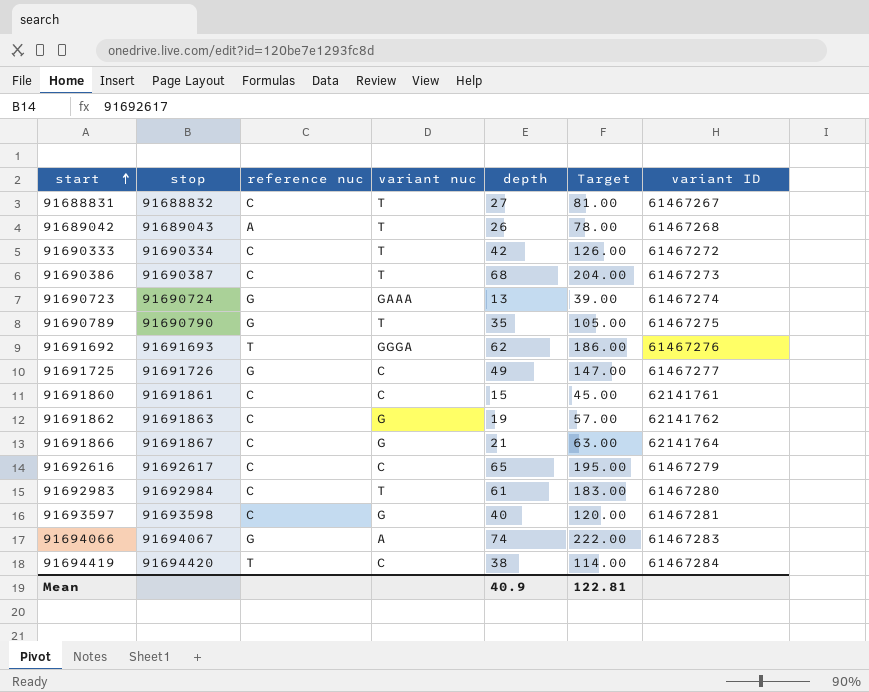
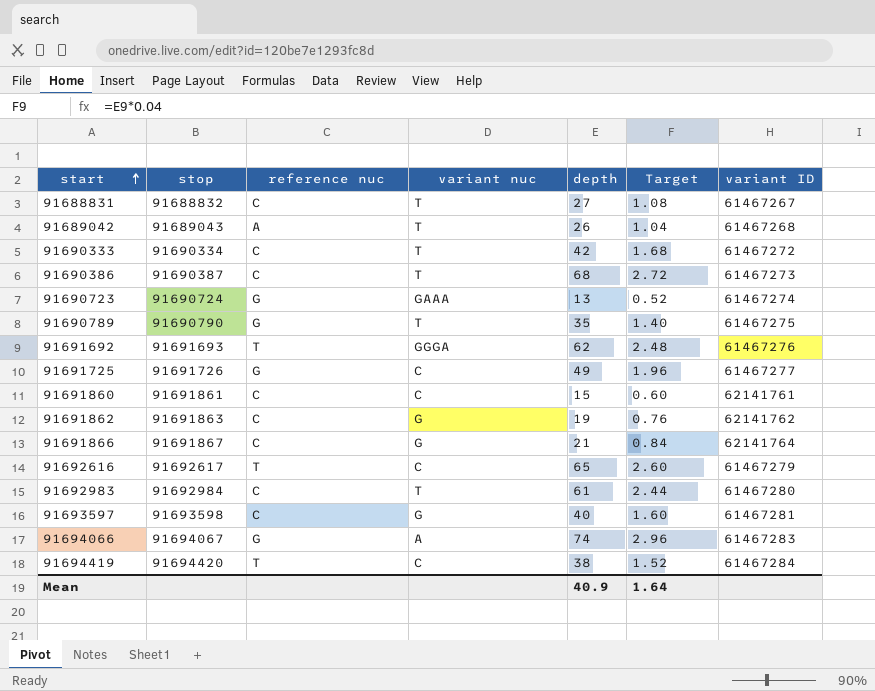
column Target | formula: [depth] * 3 -> [depth] * 0.04
91692616 | reference nuc: C -> T
Mean | Target: 122.81 -> 1.64

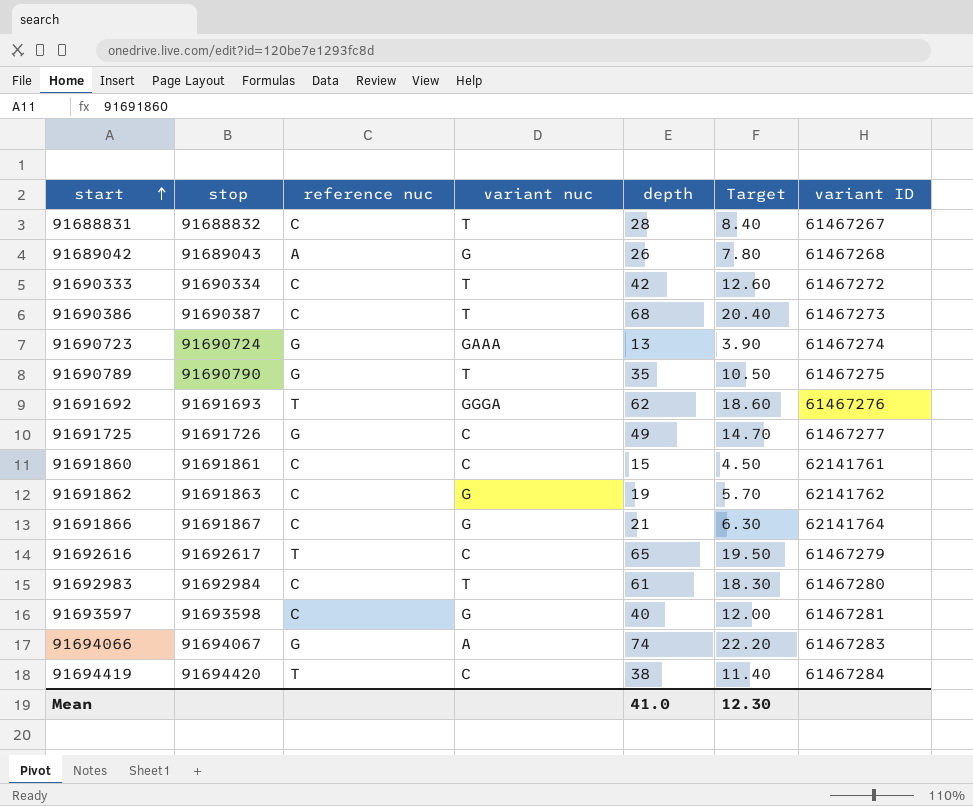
column Target | formula: [depth] * 0.04 -> [depth] * 0.3
91688831 | depth: 27 -> 28
91689042 | variant nuc: T -> G
Mean | depth: 40.9 -> 41.0
Mean | Target: 1.64 -> 12.30

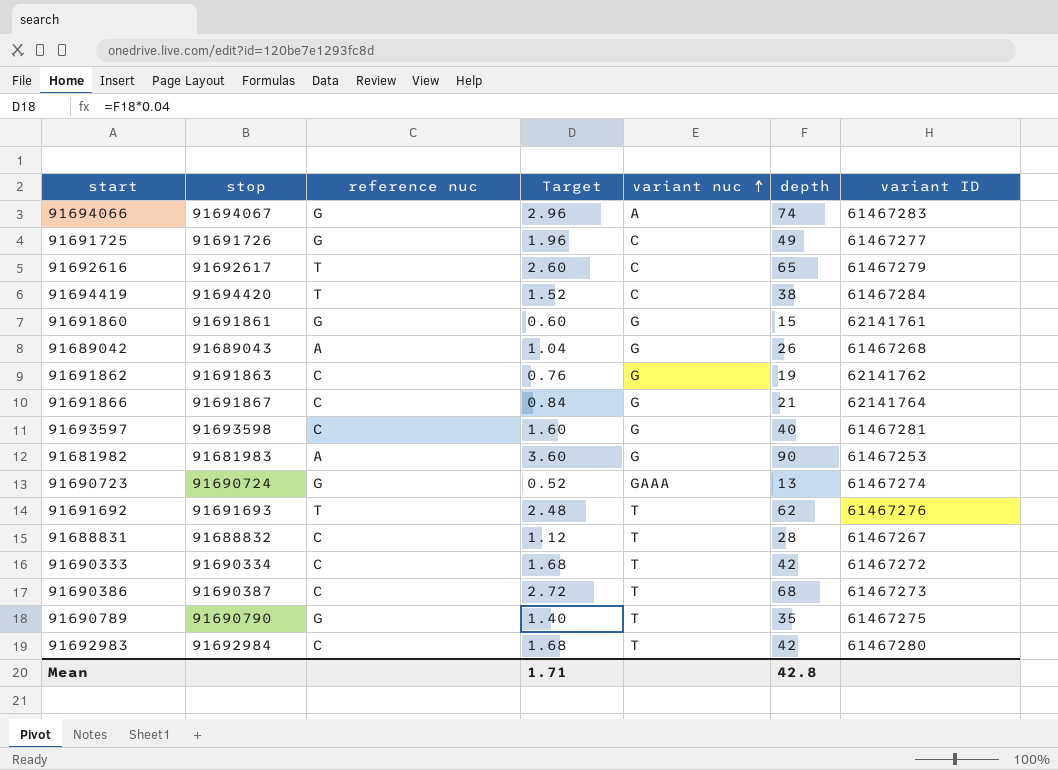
row order: start ascending -> variant nuc ascending
column Target | formula: [depth] * 0.3 -> [depth] * 0.04
column Target | position: 6 -> 4
91691860 | reference nuc: C -> G
91691860 | variant nuc: C -> G
row 91681982: none -> 91681983 | A | 3.60 | G | 90 | 61467253
91691692 | variant nuc: GGGA -> T
91692983 | depth: 61 -> 42
Mean | Target: 12.30 -> 1.71
Mean | depth: 41.0 -> 42.8

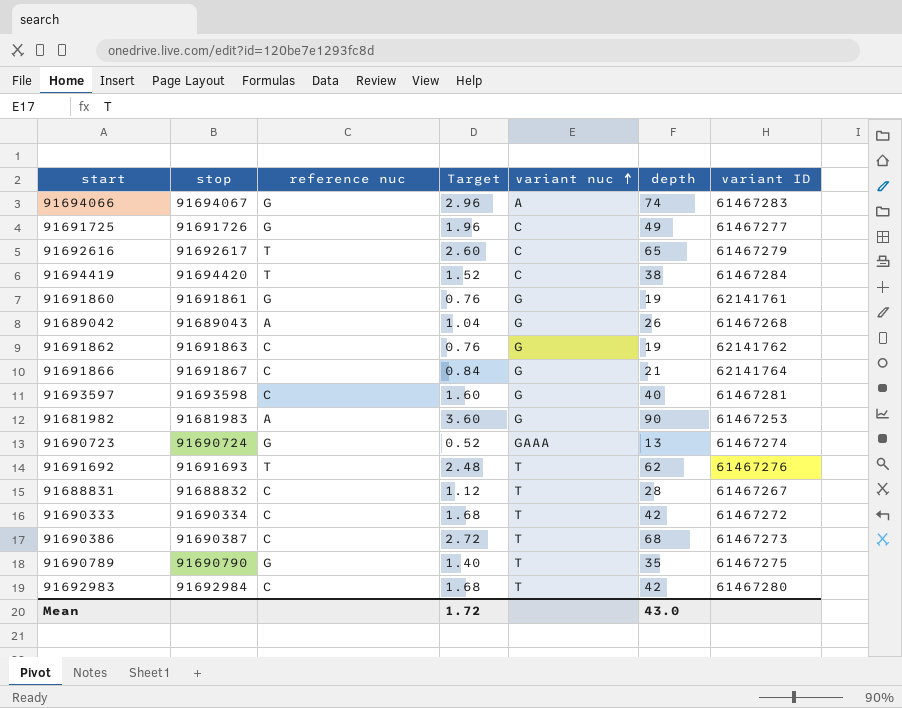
91691860 | Target: 0.60 -> 0.76
91691860 | depth: 15 -> 19
Mean | Target: 1.71 -> 1.72
Mean | depth: 42.8 -> 43.0

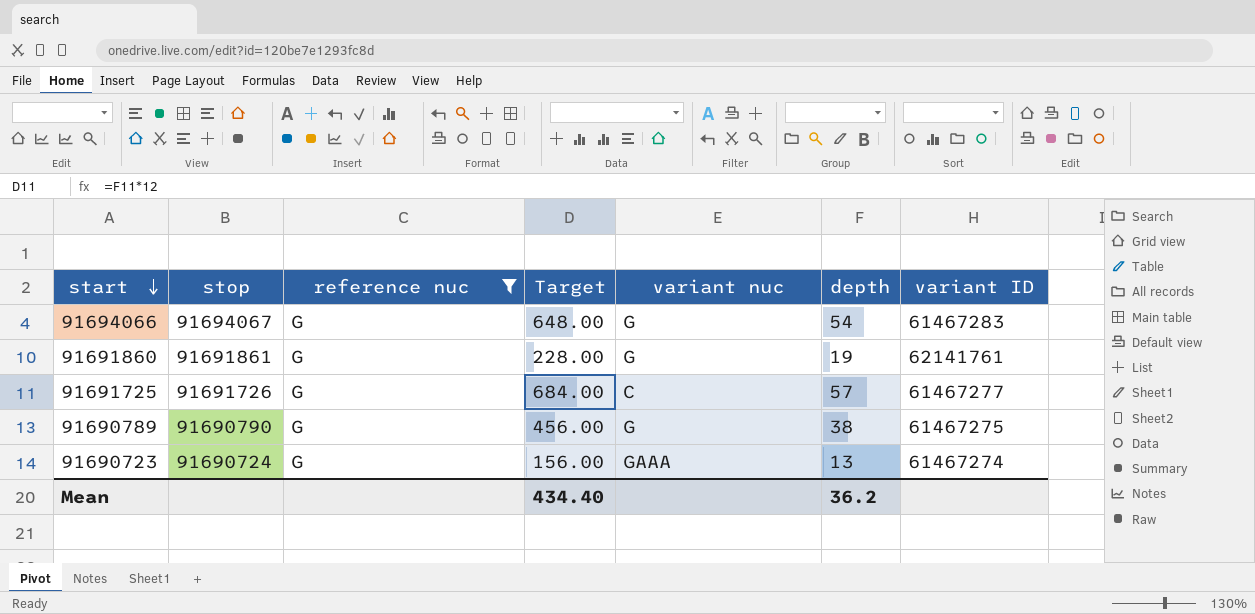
filter: none -> reference nuc = G
row order: variant nuc ascending -> start descending
column Target | formula: [depth] * 0.04 -> [depth] * 12
91694066 | variant nuc: A -> G
91694066 | depth: 74 -> 54
91691725 | depth: 49 -> 57
91690789 | variant nuc: T -> G
91690789 | depth: 35 -> 38
Mean | Target: 1.72 -> 434.40
Mean | depth: 43.0 -> 36.2

